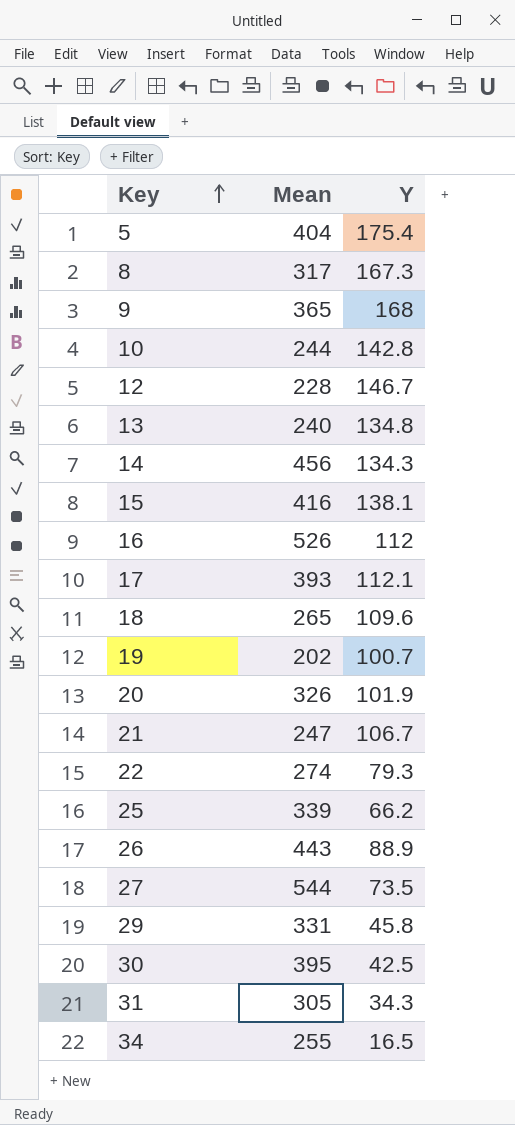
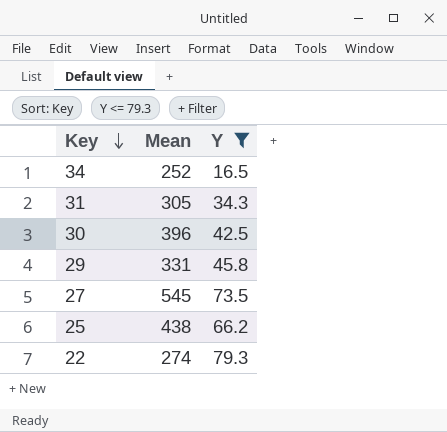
filter: none -> Y <= 79.3
row order: Key ascending -> Key descending
34 | Mean: 255 -> 252
30 | Mean: 395 -> 396
27 | Mean: 544 -> 545
25 | Mean: 339 -> 438

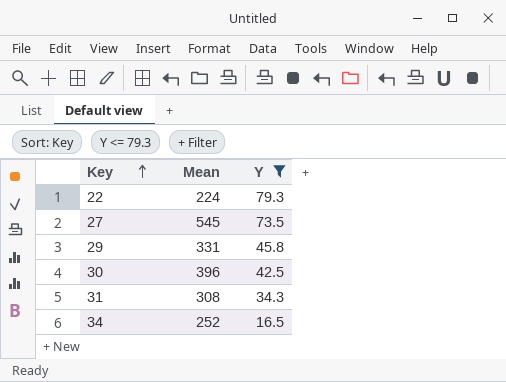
row order: Key descending -> Key ascending
row 25: 438 | 66.2 -> none
22 | Mean: 274 -> 224
31 | Mean: 305 -> 308

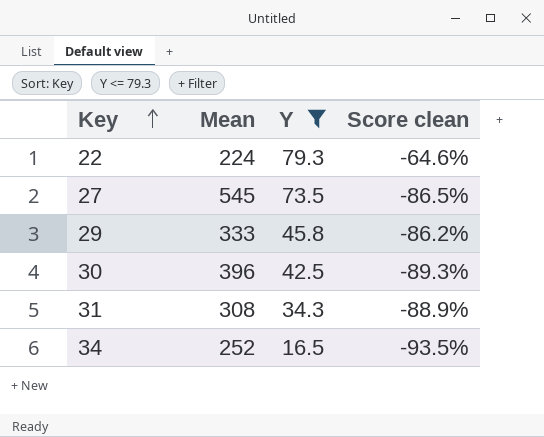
column Score clean | formula: none -> ([Y] - [Mean]) / [Mean]
29 | Mean: 331 -> 333

